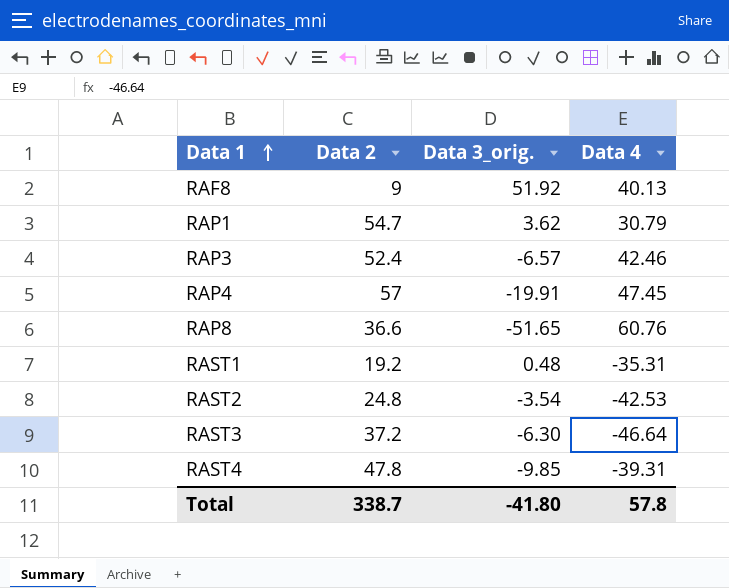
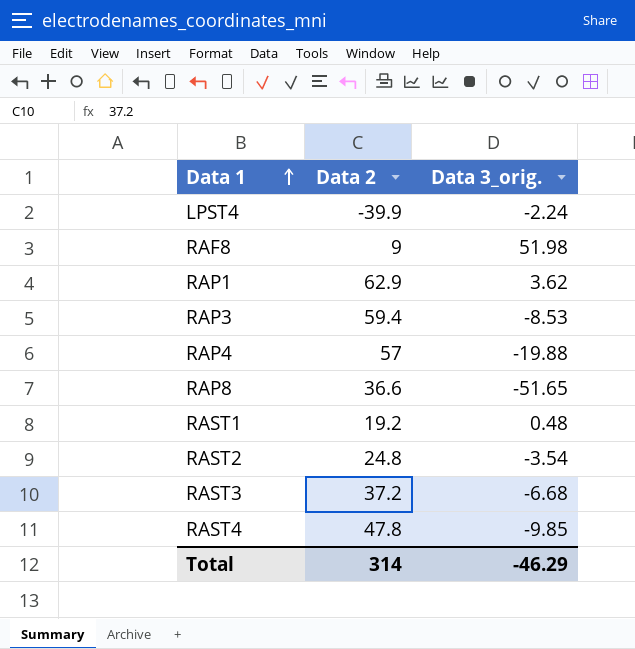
column Data 4 | position: 4 -> none
row LPST4: none -> -39.9 | -2.24
RAF8 | Data 3_orig.: 51.92 -> 51.98
RAP1 | Data 2: 54.7 -> 62.9
RAP3 | Data 2: 52.4 -> 59.4
RAP3 | Data 3_orig.: -6.57 -> -8.53
RAP4 | Data 3_orig.: -19.91 -> -19.88
RAST3 | Data 3_orig.: -6.30 -> -6.68
Total | Data 2: 338.7 -> 314
Total | Data 3_orig.: -41.80 -> -46.29

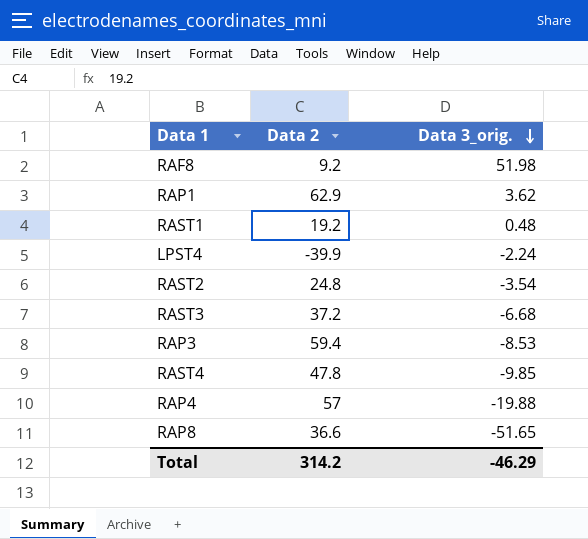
row order: Data 1 ascending -> Data 3_orig. descending
RAF8 | Data 2: 9 -> 9.2
Total | Data 2: 314 -> 314.2

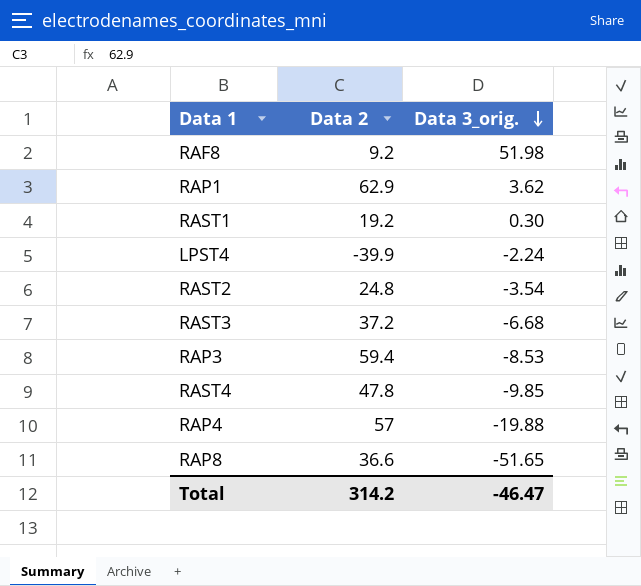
RAST1 | Data 3_orig.: 0.48 -> 0.30
Total | Data 3_orig.: -46.29 -> -46.47

